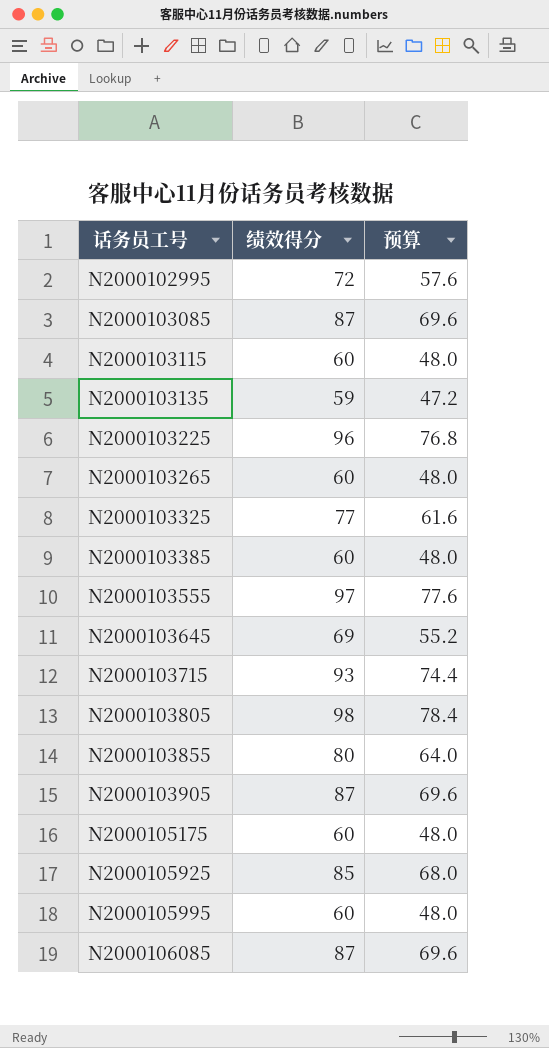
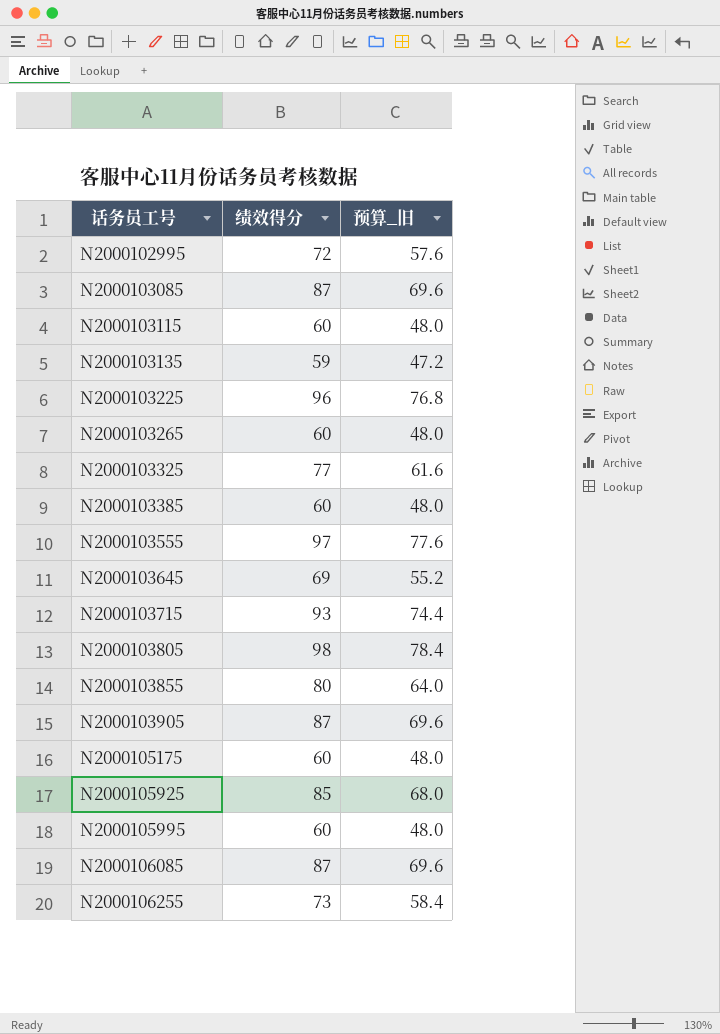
column name: 预算 -> 预算_旧
row N2000106255: none -> 73 | 58.4

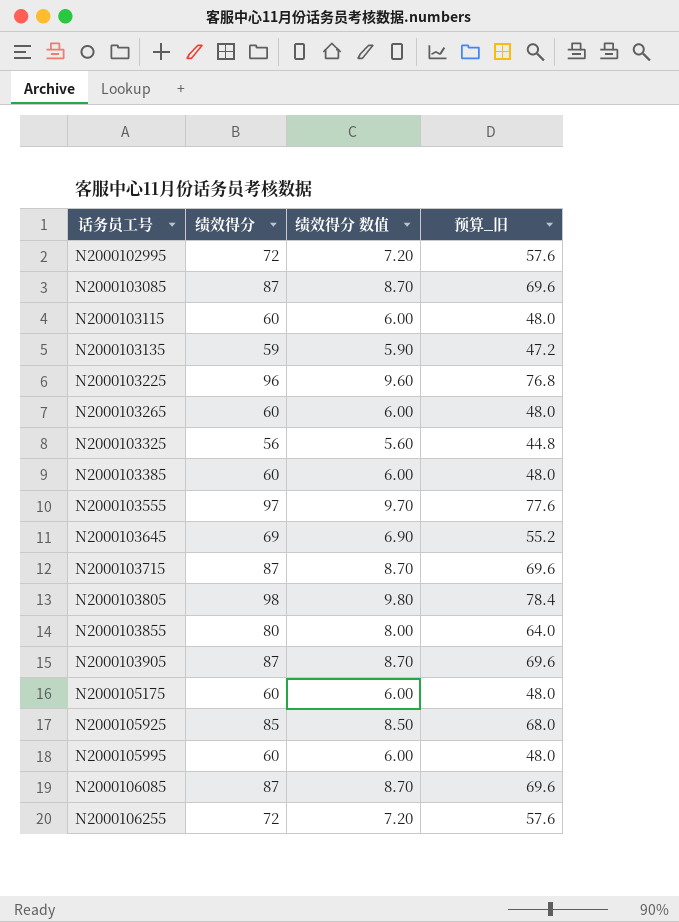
column 绩效得分 数值 | formula: none -> [绩效得分] * 0.1
N2000103325 | 绩效得分: 77 -> 56
N2000103325 | 预算_旧: 61.6 -> 44.8
N2000103715 | 绩效得分: 93 -> 87
N2000103715 | 预算_旧: 74.4 -> 69.6
N2000106255 | 绩效得分: 73 -> 72
N2000106255 | 预算_旧: 58.4 -> 57.6

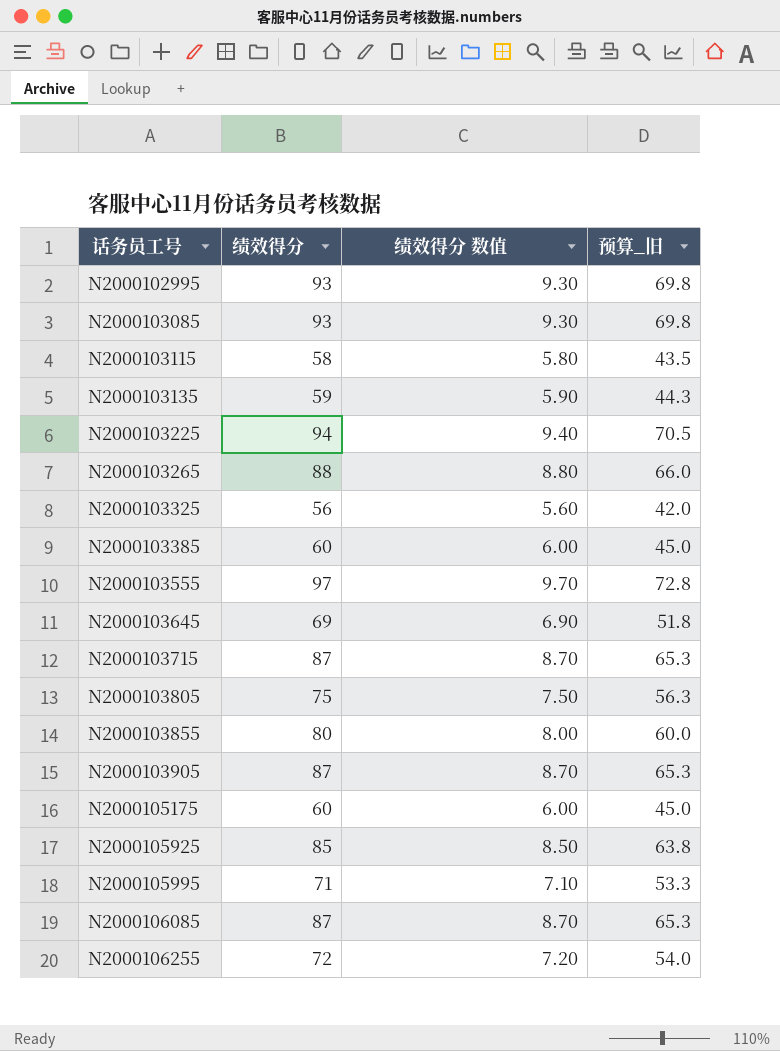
column 预算_旧 | formula: [绩效得分] * 0.8 -> [绩效得分] * 0.75
N2000102995 | 绩效得分: 72 -> 93
N2000102995 | 绩效得分 数值: 7.20 -> 9.30
N2000103085 | 绩效得分: 87 -> 93
N2000103085 | 绩效得分 数值: 8.70 -> 9.30
N2000103115 | 绩效得分: 60 -> 58
N2000103115 | 绩效得分 数值: 6.00 -> 5.80
N2000103225 | 绩效得分: 96 -> 94
N2000103225 | 绩效得分 数值: 9.60 -> 9.40
N2000103265 | 绩效得分: 60 -> 88
N2000103265 | 绩效得分 数值: 6.00 -> 8.80
N2000103805 | 绩效得分: 98 -> 75
N2000103805 | 绩效得分 数值: 9.80 -> 7.50
N2000105995 | 绩效得分: 60 -> 71
N2000105995 | 绩效得分 数值: 6.00 -> 7.10

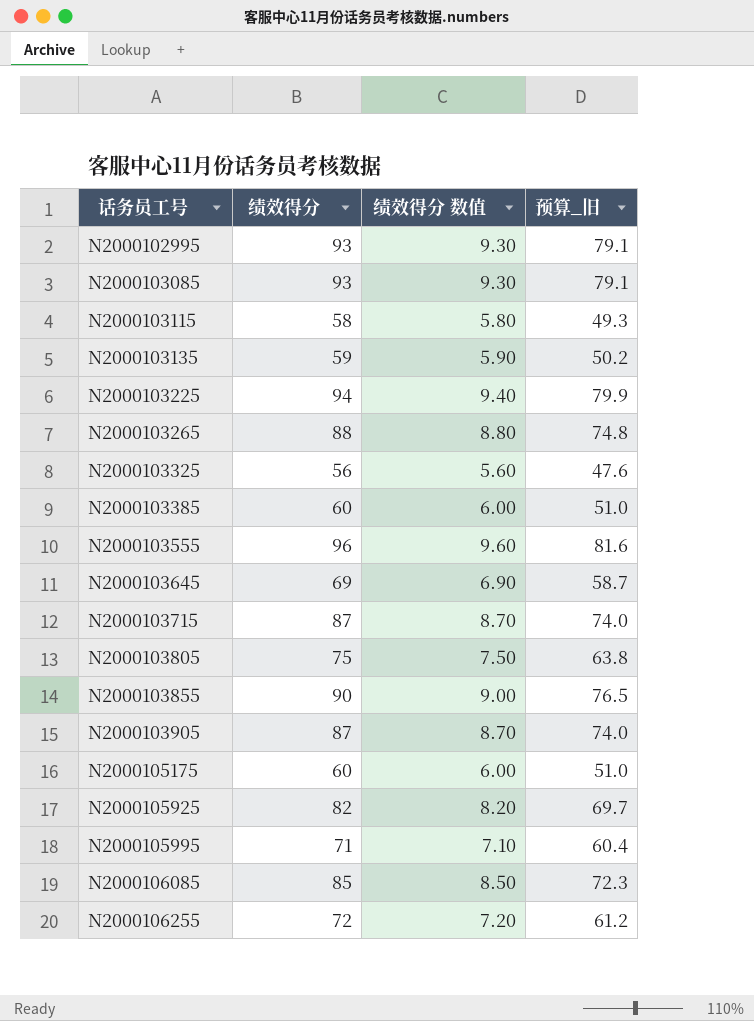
column 预算_旧 | formula: [绩效得分] * 0.75 -> [绩效得分] * 0.85
N2000103555 | 绩效得分: 97 -> 96
N2000103555 | 绩效得分 数值: 9.70 -> 9.60
N2000103855 | 绩效得分: 80 -> 90
N2000103855 | 绩效得分 数值: 8.00 -> 9.00
N2000105925 | 绩效得分: 85 -> 82
N2000105925 | 绩效得分 数值: 8.50 -> 8.20
N2000106085 | 绩效得分: 87 -> 85
N2000106085 | 绩效得分 数值: 8.70 -> 8.50

